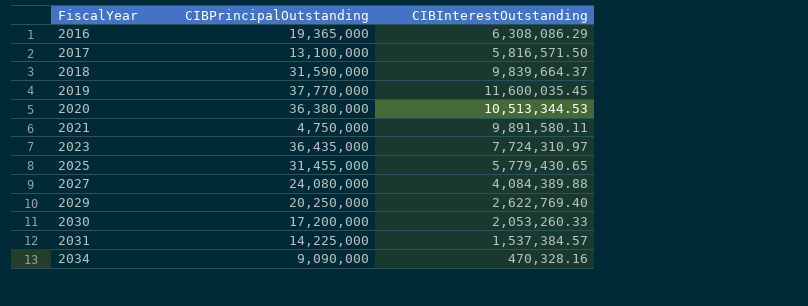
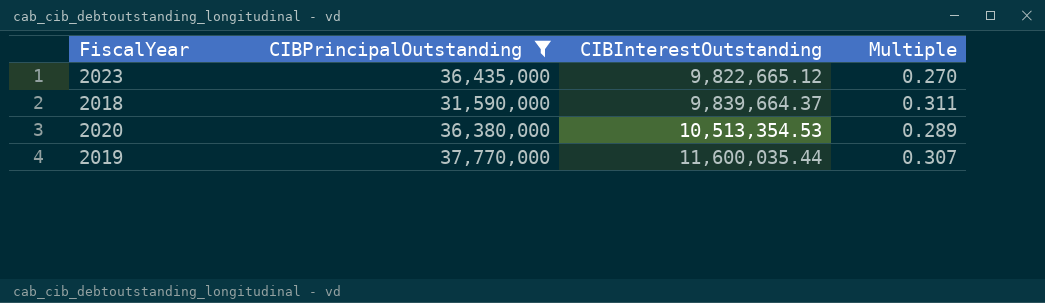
filter: none -> CIBPrincipalOutstanding >= 31,590,000
row order: FiscalYear ascending -> CIBInterestOutstanding ascending
column Multiple | formula: none -> [CIBInterestOutstanding] / [CIBPrincipalOutstanding]
2023 | CIBInterestOutstanding: 7,724,310.97 -> 9,822,665.12
2020 | CIBInterestOutstanding: 10,513,344.53 -> 10,513,354.53
2019 | CIBInterestOutstanding: 11,600,035.45 -> 11,600,035.44

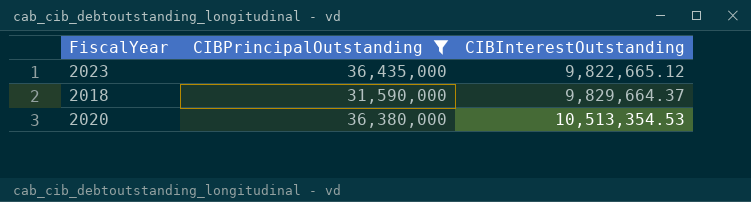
column Multiple | formula: [CIBInterestOutstanding] / [CIBPrincipalOutstanding] -> none
row 2019: 37,770,000 | 11,600,035.44 | 0.307 -> none
2018 | CIBInterestOutstanding: 9,839,664.37 -> 9,829,664.37

